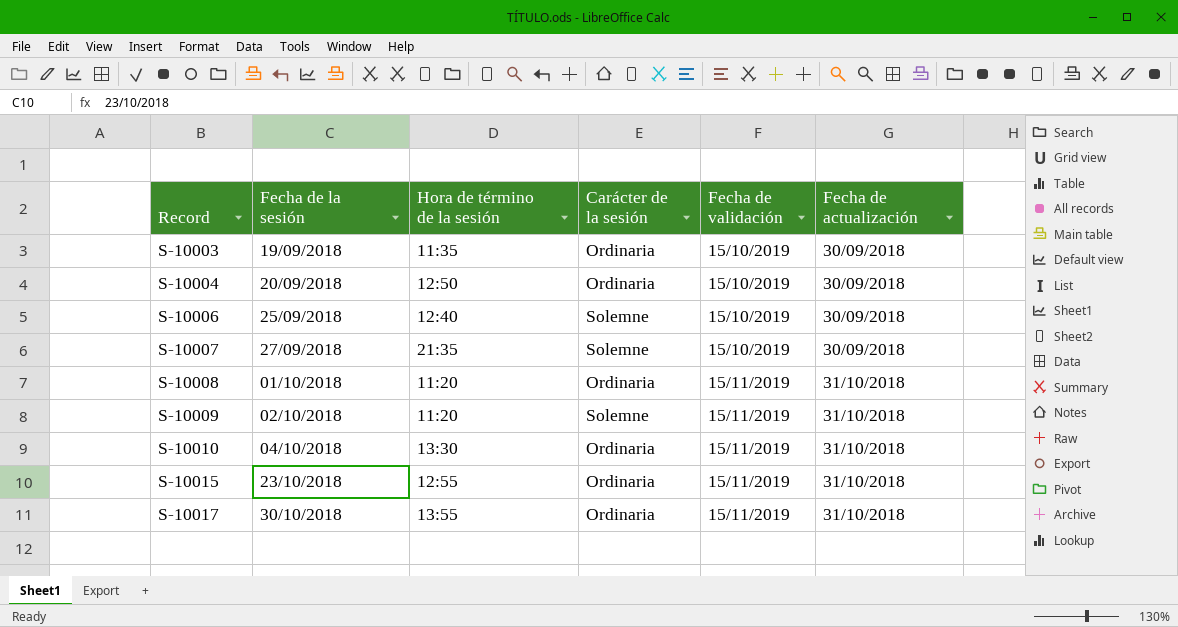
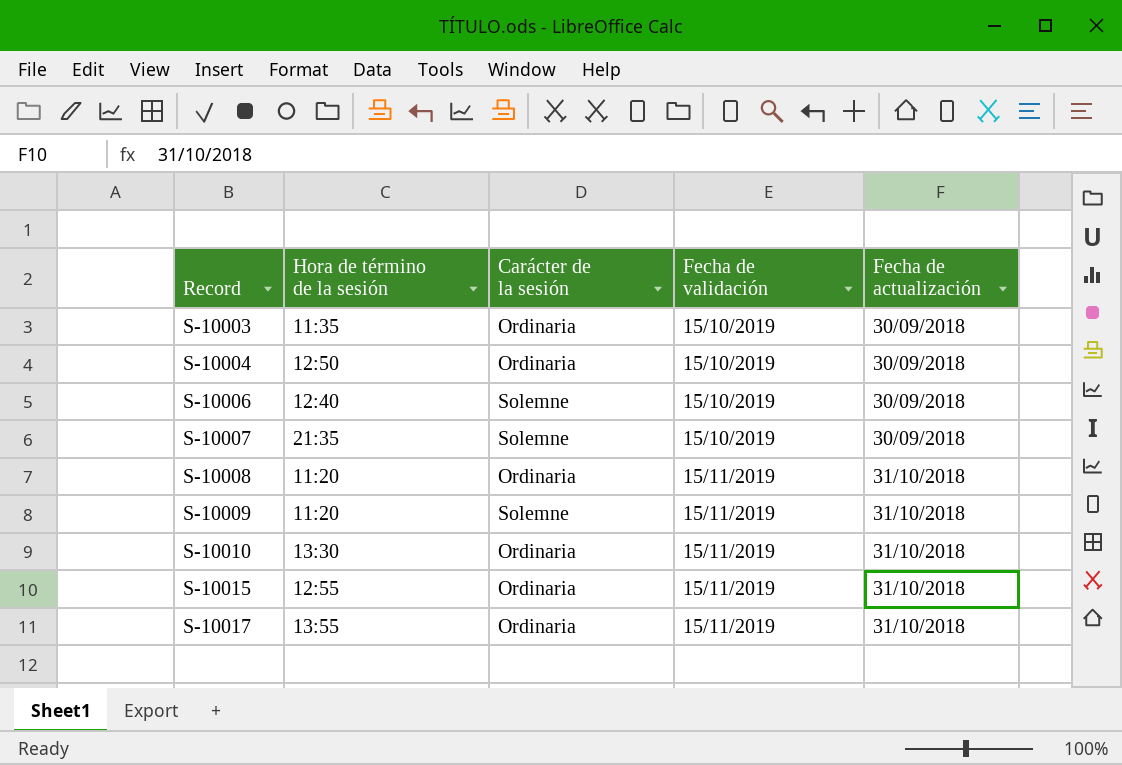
column Fecha de la sesión | position: 2 -> none

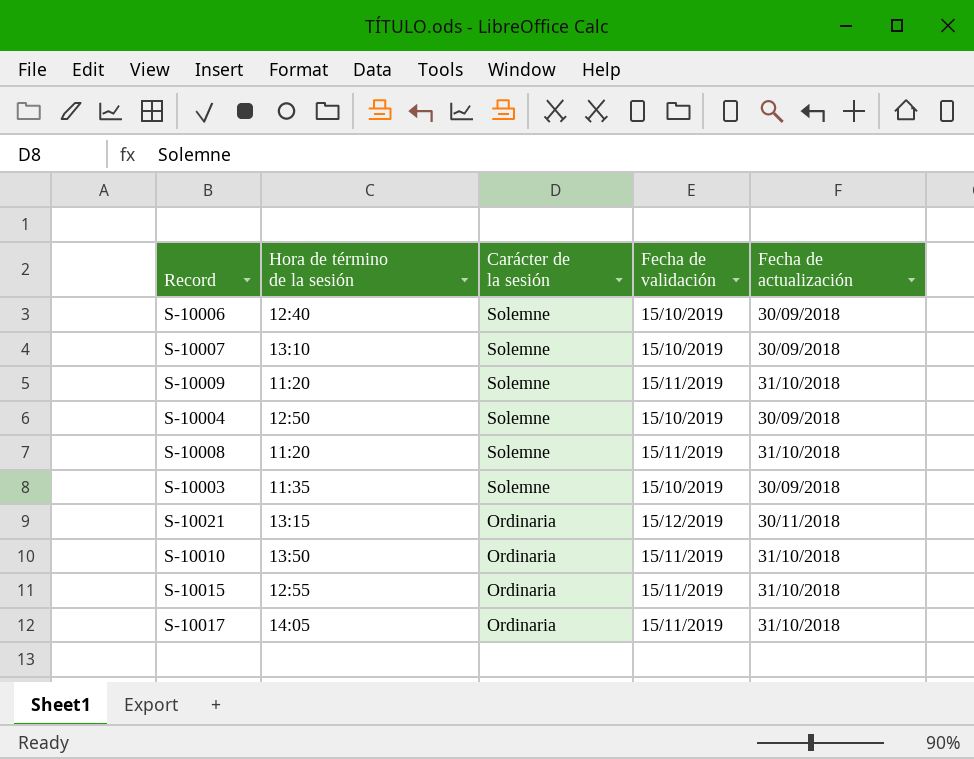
row order: Record ascending -> Carácter de la sesión descending
S-10007 | Hora de término de la sesión: 21:35 -> 13:10
S-10004 | Carácter de la sesión: Ordinaria -> Solemne
S-10008 | Carácter de la sesión: Ordinaria -> Solemne
S-10003 | Carácter de la sesión: Ordinaria -> Solemne
row S-10021: none -> 13:15 | Ordinaria | 15/12/2019 | 30/11/2018
S-10010 | Hora de término de la sesión: 13:30 -> 13:50
S-10017 | Hora de término de la sesión: 13:55 -> 14:05

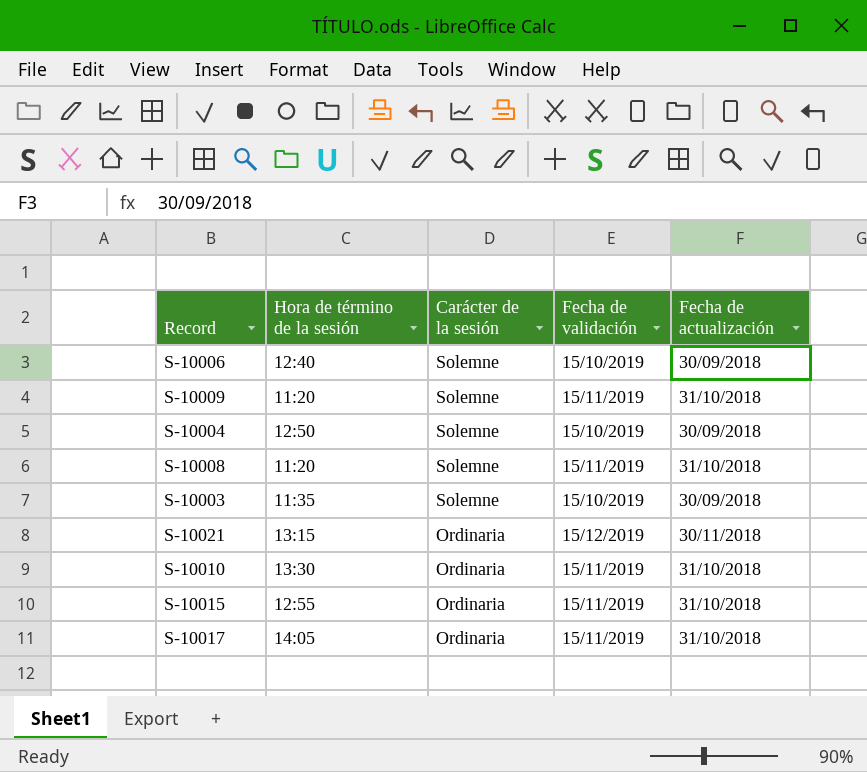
row S-10007: 13:10 | Solemne | 15/10/2019 | 30/09/2018 -> none
S-10010 | Hora de término de la sesión: 13:50 -> 13:30

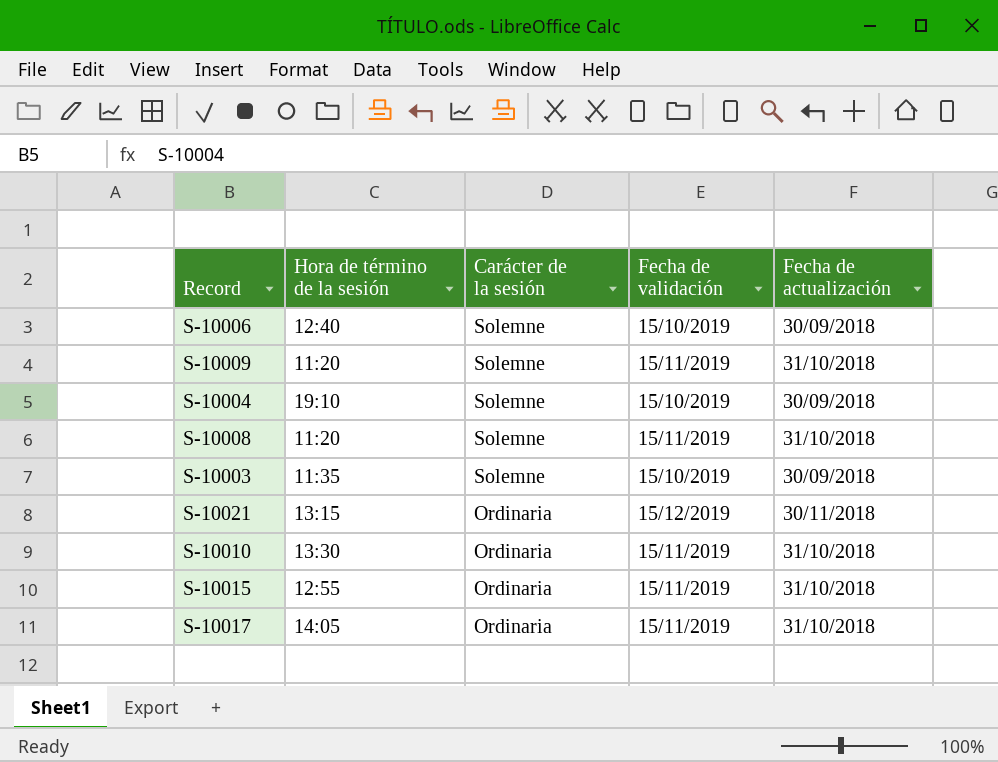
S-10004 | Hora de término de la sesión: 12:50 -> 19:10

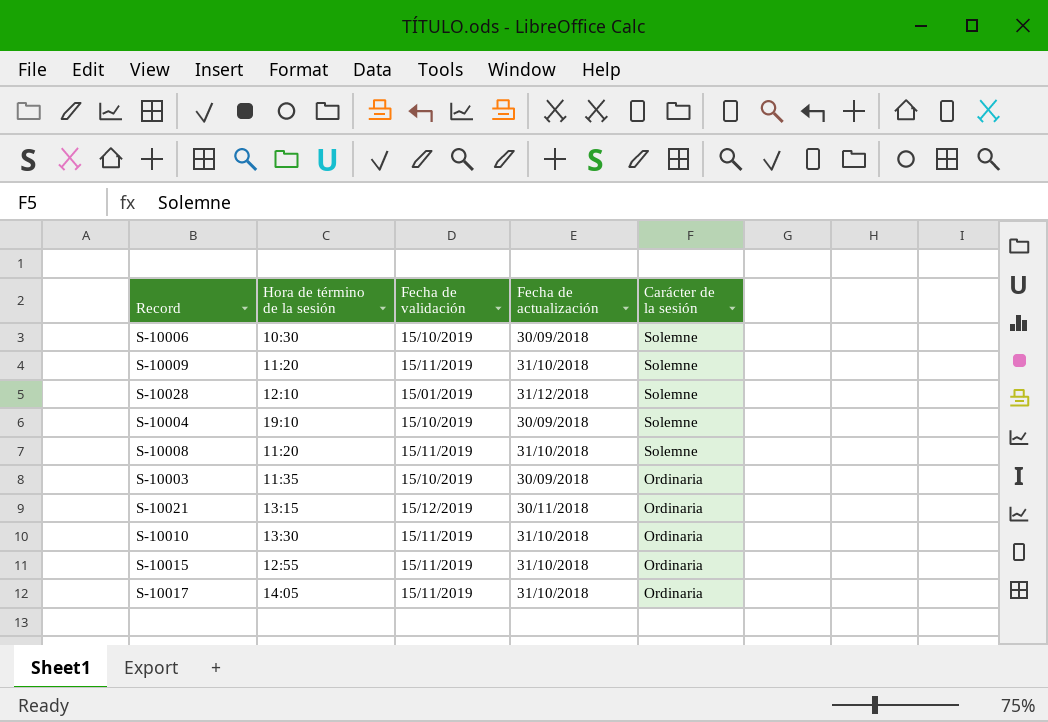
column Carácter de la sesión | position: 3 -> 5
S-10006 | Hora de término de la sesión: 12:40 -> 10:30
row S-10028: none -> 12:10 | 15/01/2019 | 31/12/2018 | Solemne
S-10003 | Carácter de la sesión: Solemne -> Ordinaria

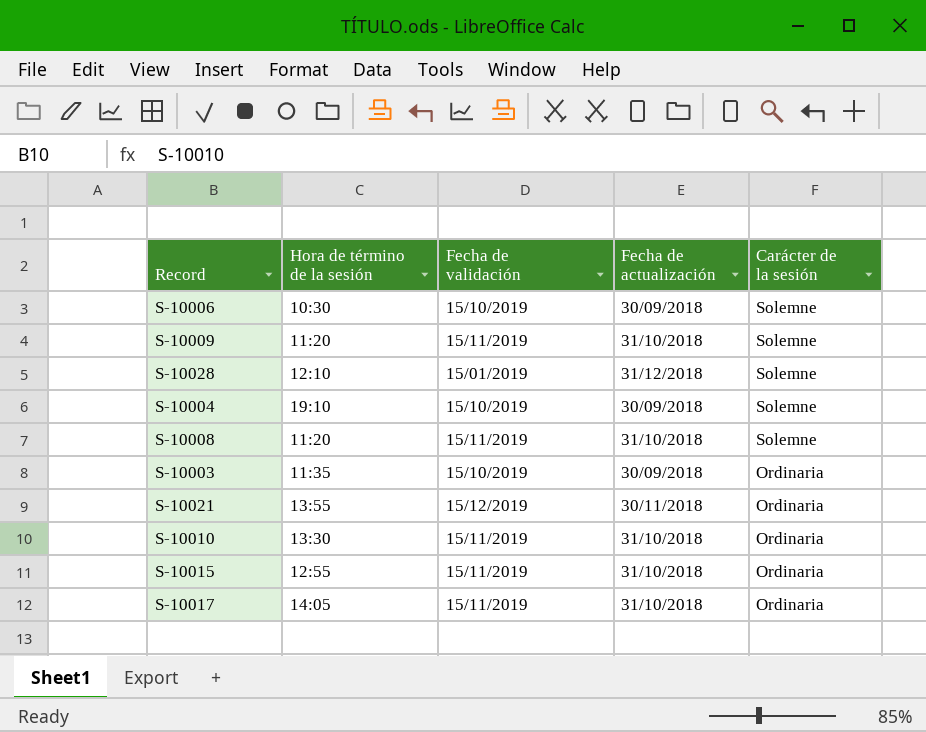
S-10021 | Hora de término de la sesión: 13:15 -> 13:55

